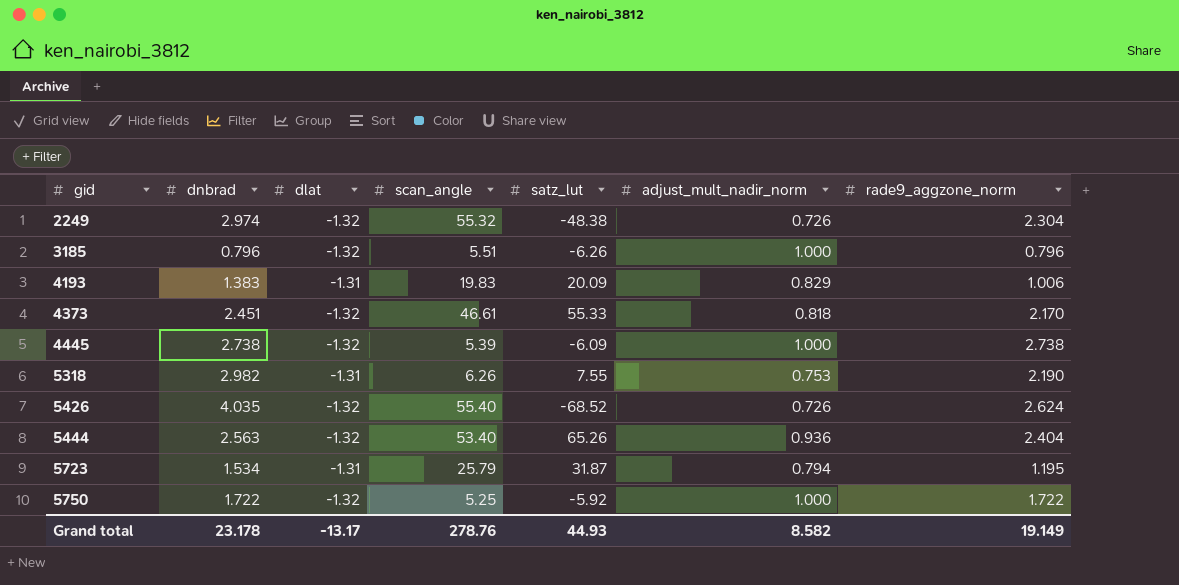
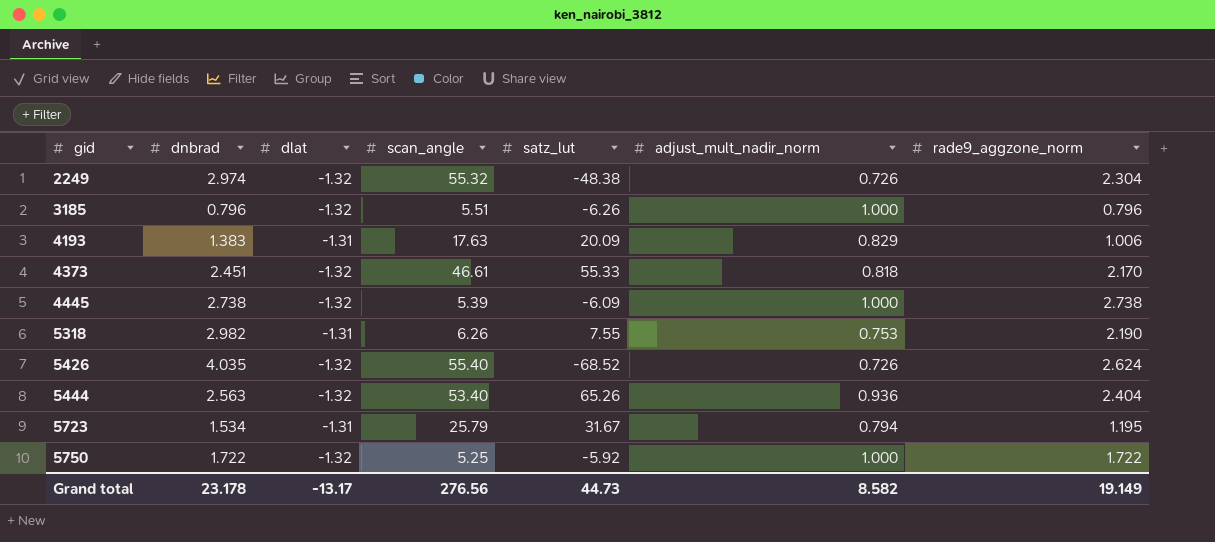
4193 | scan_angle: 19.83 -> 17.63
5723 | satz_lut: 31.87 -> 31.67
Grand total | scan_angle: 278.76 -> 276.56
Grand total | satz_lut: 44.93 -> 44.73

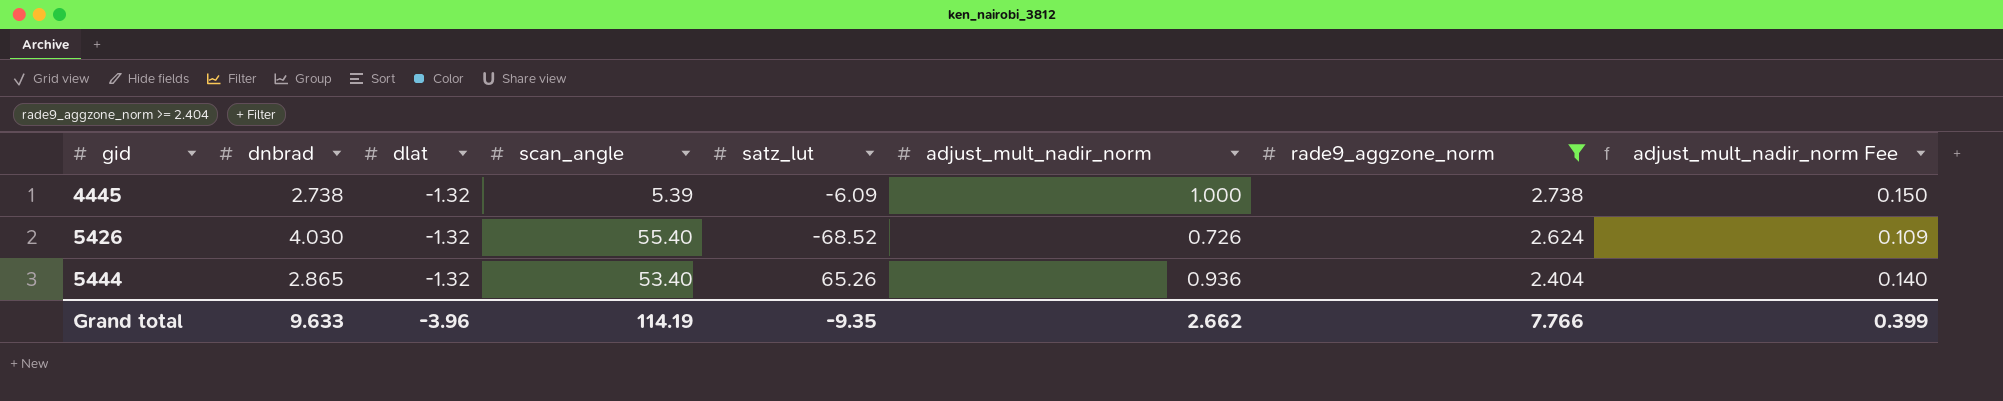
filter: none -> rade9_aggzone_norm >= 2.404
column adjust_mult_nadir_norm Fee | formula: none -> [adjust_mult_nadir_norm] * 0.15
5426 | dnbrad: 4.035 -> 4.030
5444 | dnbrad: 2.563 -> 2.865
Grand total | dnbrad: 23.178 -> 9.633
Grand total | dlat: -13.17 -> -3.96
Grand total | scan_angle: 276.56 -> 114.19
Grand total | satz_lut: 44.73 -> -9.35
Grand total | adjust_mult_nadir_norm: 8.582 -> 2.662
Grand total | rade9_aggzone_norm: 19.149 -> 7.766

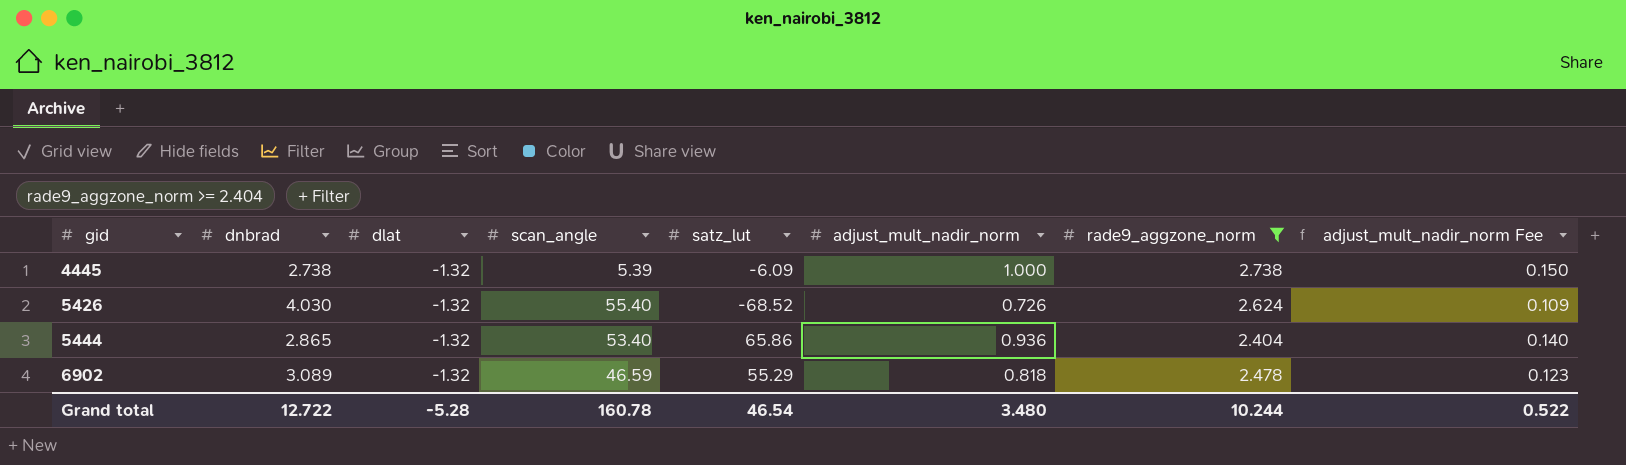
5444 | satz_lut: 65.26 -> 65.86
row 6902: none -> 3.089 | -1.32 | 46.59 | 55.29 | 0.818 | 2.478 | 0.123
Grand total | dnbrad: 9.633 -> 12.722
Grand total | dlat: -3.96 -> -5.28
Grand total | scan_angle: 114.19 -> 160.78
Grand total | satz_lut: -9.35 -> 46.54
Grand total | adjust_mult_nadir_norm: 2.662 -> 3.480
Grand total | rade9_aggzone_norm: 7.766 -> 10.244
Grand total | adjust_mult_nadir_norm Fee: 0.399 -> 0.522

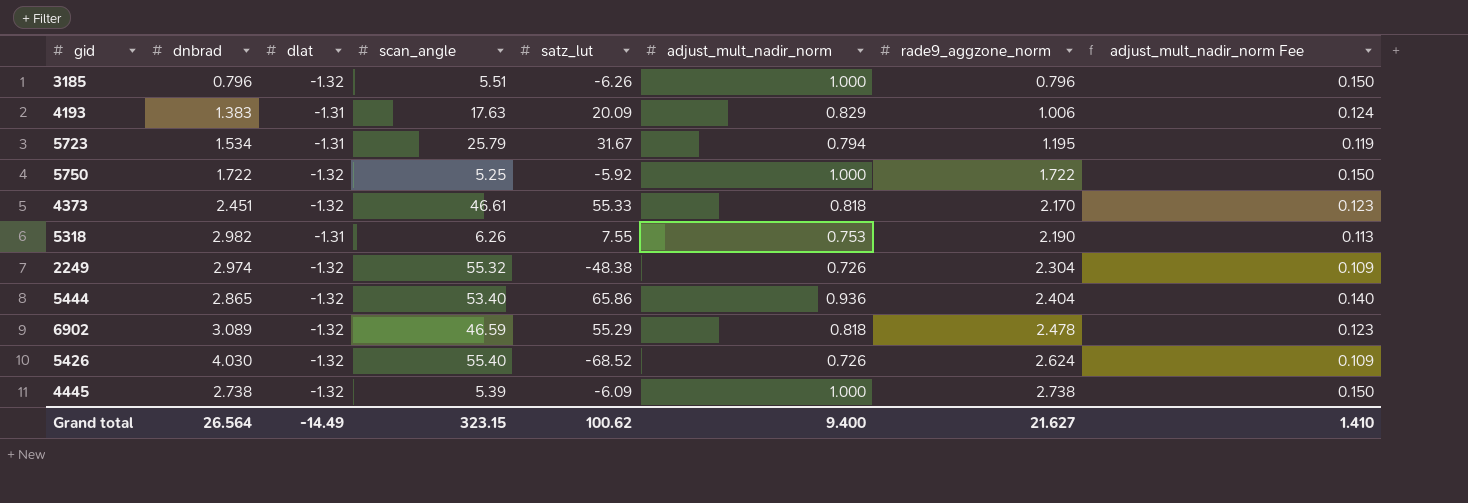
filter: rade9_aggzone_norm >= 2.404 -> none
row order: gid ascending -> rade9_aggzone_norm ascending
Grand total | dnbrad: 12.722 -> 26.564
Grand total | dlat: -5.28 -> -14.49
Grand total | scan_angle: 160.78 -> 323.15
Grand total | satz_lut: 46.54 -> 100.62
Grand total | adjust_mult_nadir_norm: 3.480 -> 9.400
Grand total | rade9_aggzone_norm: 10.244 -> 21.627
Grand total | adjust_mult_nadir_norm Fee: 0.522 -> 1.410

